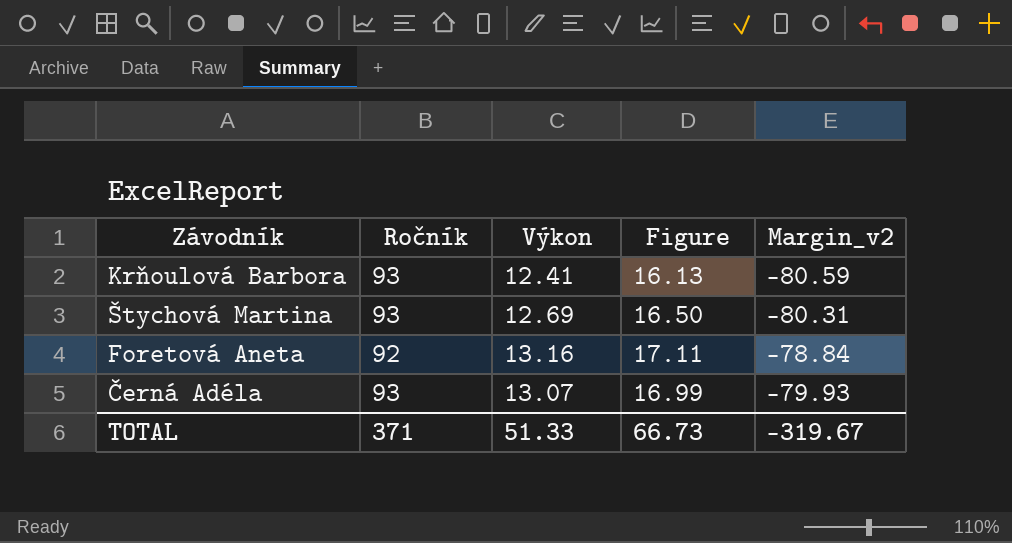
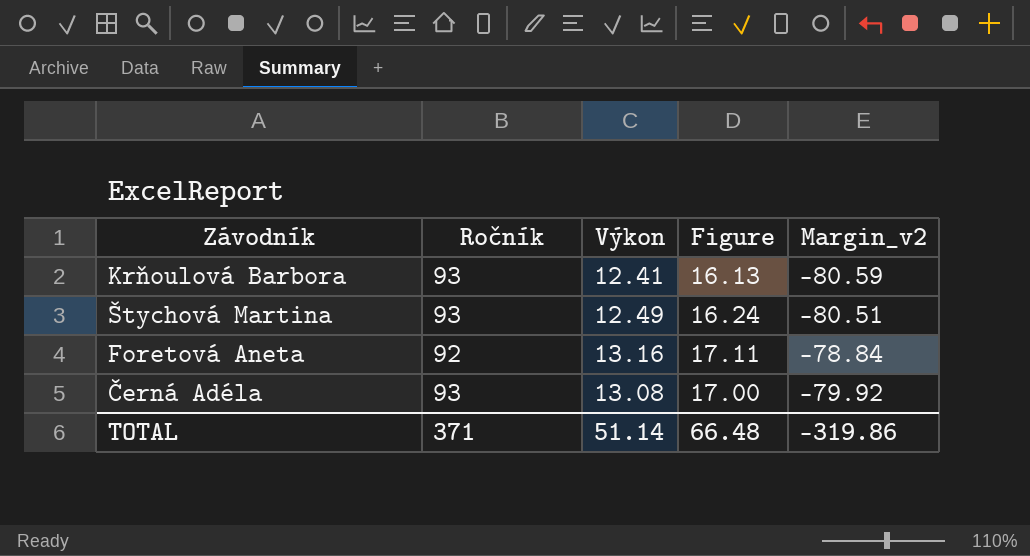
Štychová Martina | Výkon: 12.69 -> 12.49
Štychová Martina | Figure: 16.50 -> 16.24
Štychová Martina | Margin_v2: -80.31 -> -80.51
Černá Adéla | Výkon: 13.07 -> 13.08
Černá Adéla | Figure: 16.99 -> 17.00
Černá Adéla | Margin_v2: -79.93 -> -79.92
TOTAL | Výkon: 51.33 -> 51.14
TOTAL | Figure: 66.73 -> 66.48
TOTAL | Margin_v2: -319.67 -> -319.86

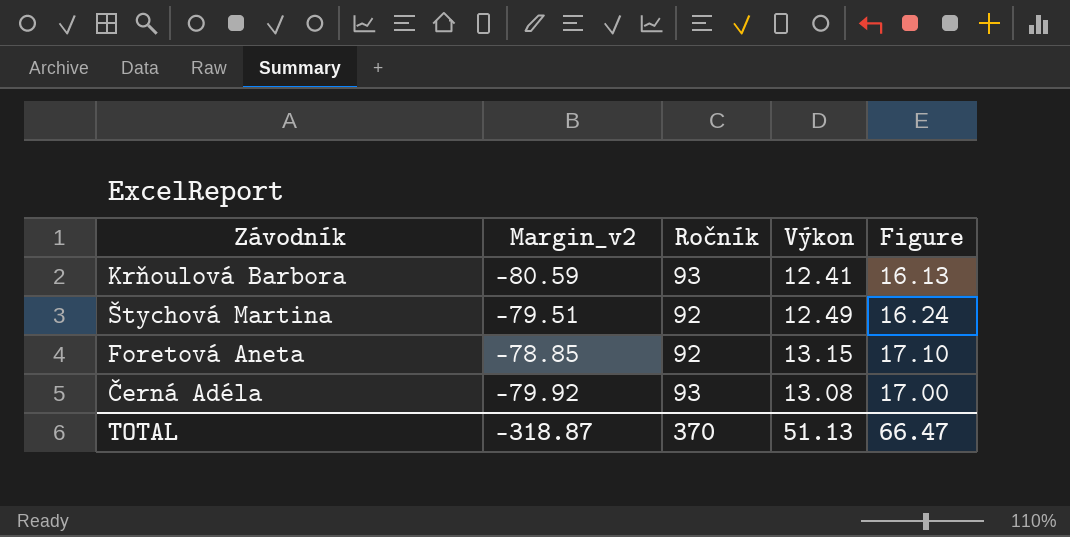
column Margin_v2 | position: 5 -> 2
Štychová Martina | Margin_v2: -80.51 -> -79.51
Štychová Martina | Ročník: 93 -> 92
Foretová Aneta | Margin_v2: -78.84 -> -78.85
Foretová Aneta | Výkon: 13.16 -> 13.15
Foretová Aneta | Figure: 17.11 -> 17.10
TOTAL | Margin_v2: -319.86 -> -318.87
TOTAL | Ročník: 371 -> 370
TOTAL | Výkon: 51.14 -> 51.13
TOTAL | Figure: 66.48 -> 66.47

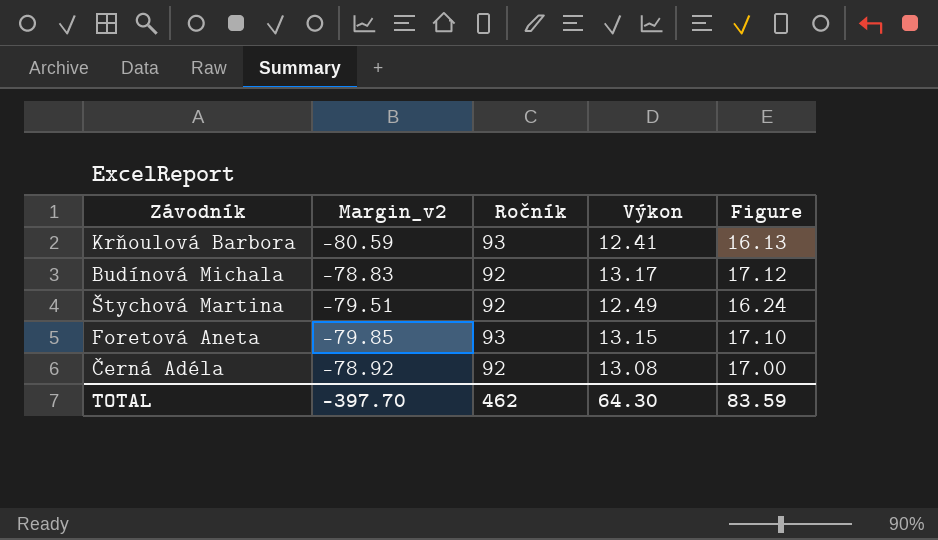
row Budínová Michala: none -> -78.83 | 92 | 13.17 | 17.12
Foretová Aneta | Margin_v2: -78.85 -> -79.85
Foretová Aneta | Ročník: 92 -> 93
Černá Adéla | Margin_v2: -79.92 -> -78.92
Černá Adéla | Ročník: 93 -> 92
TOTAL | Margin_v2: -318.87 -> -397.70
TOTAL | Ročník: 370 -> 462
TOTAL | Výkon: 51.13 -> 64.30
TOTAL | Figure: 66.47 -> 83.59

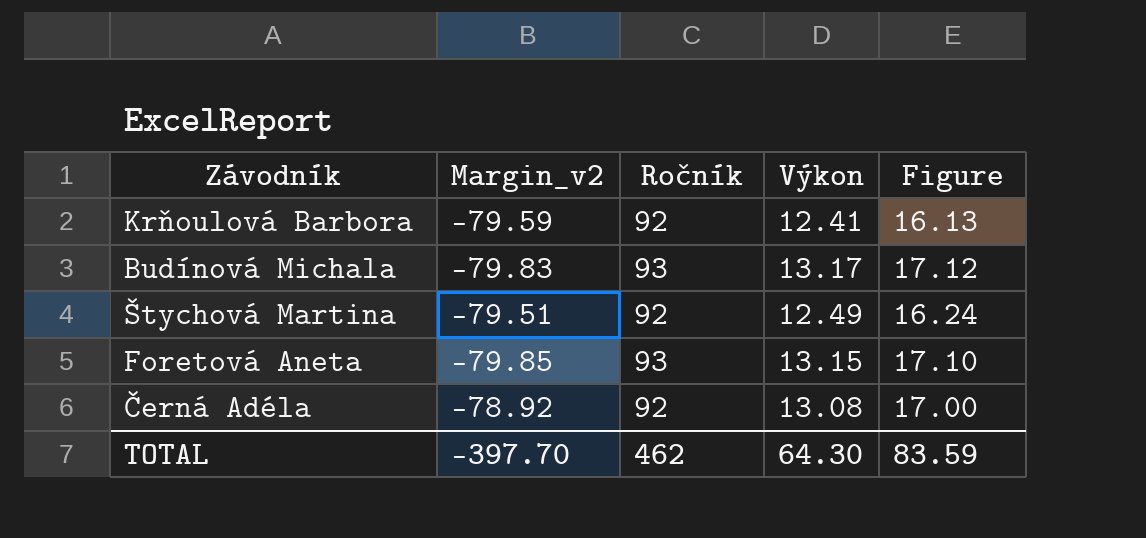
Krňoulová Barbora | Margin_v2: -80.59 -> -79.59
Krňoulová Barbora | Ročník: 93 -> 92
Budínová Michala | Margin_v2: -78.83 -> -79.83
Budínová Michala | Ročník: 92 -> 93

